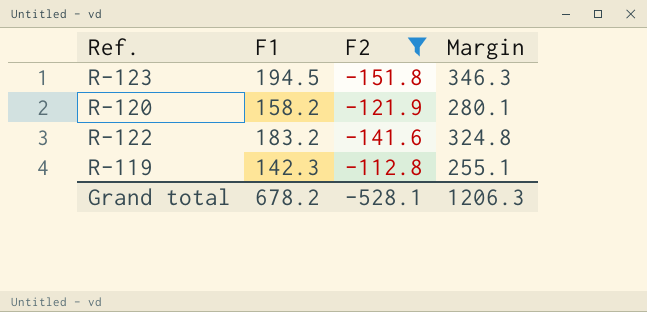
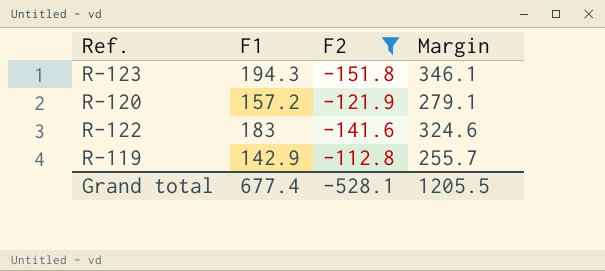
R-123 | F1: 194.5 -> 194.3
R-123 | Margin: 346.3 -> 346.1
R-120 | F1: 158.2 -> 157.2
R-120 | Margin: 280.1 -> 279.1
R-122 | F1: 183.2 -> 183
R-122 | Margin: 324.8 -> 324.6
R-119 | F1: 142.3 -> 142.9
R-119 | Margin: 255.1 -> 255.7
Grand total | F1: 678.2 -> 677.4
Grand total | Margin: 1206.3 -> 1205.5

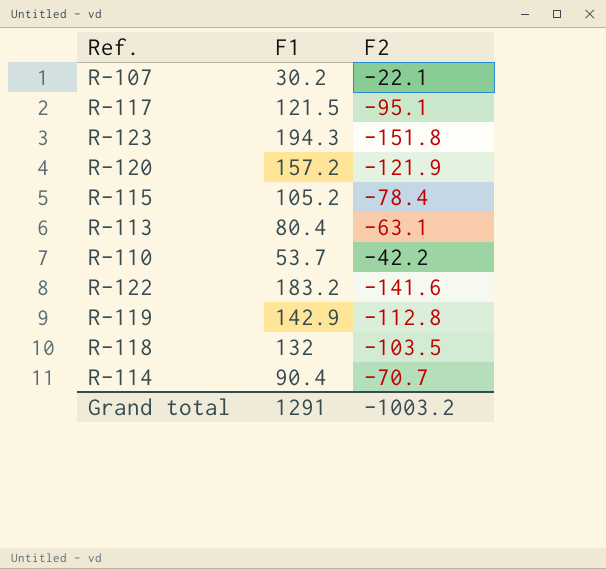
filter: F2 <= -112.8 -> none
column Margin | formula: [F1] - [F2] -> none
R-122 | F1: 183 -> 183.2
Grand total | F1: 677.4 -> 1291
Grand total | F2: -528.1 -> -1003.2

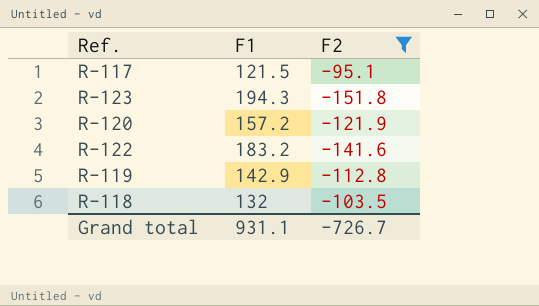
filter: none -> F2 <= -95.1
Grand total | F1: 1291 -> 931.1
Grand total | F2: -1003.2 -> -726.7

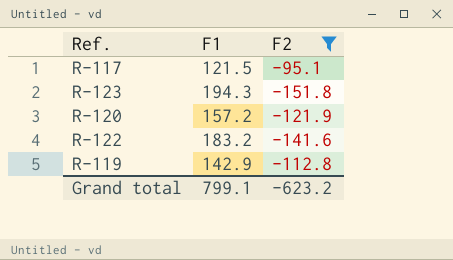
row R-118: 132 | -103.5 -> none
Grand total | F1: 931.1 -> 799.1
Grand total | F2: -726.7 -> -623.2

